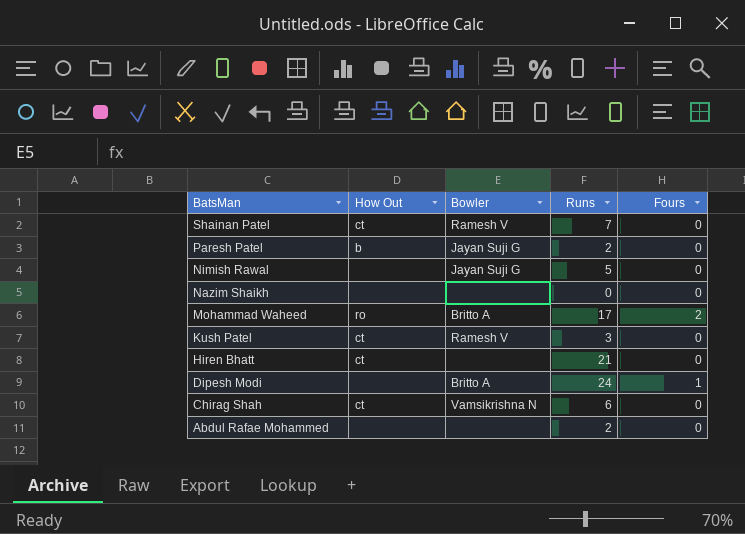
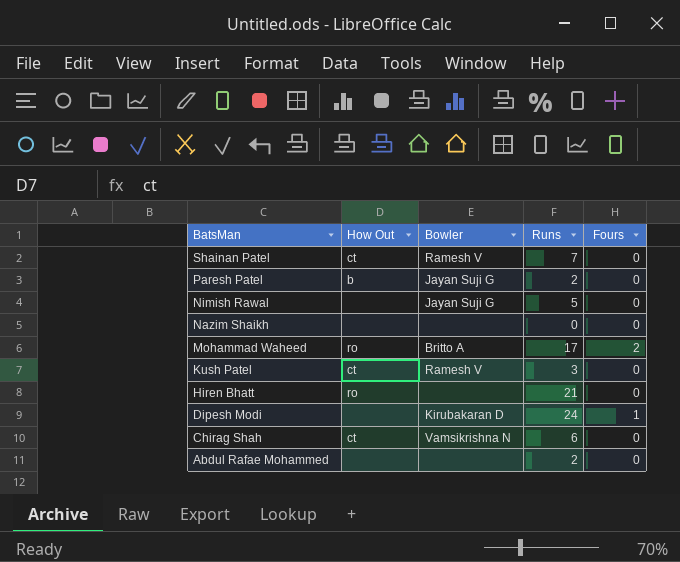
Hiren Bhatt | How Out: ct -> ro
Dipesh Modi | Bowler: Britto A -> Kirubakaran D

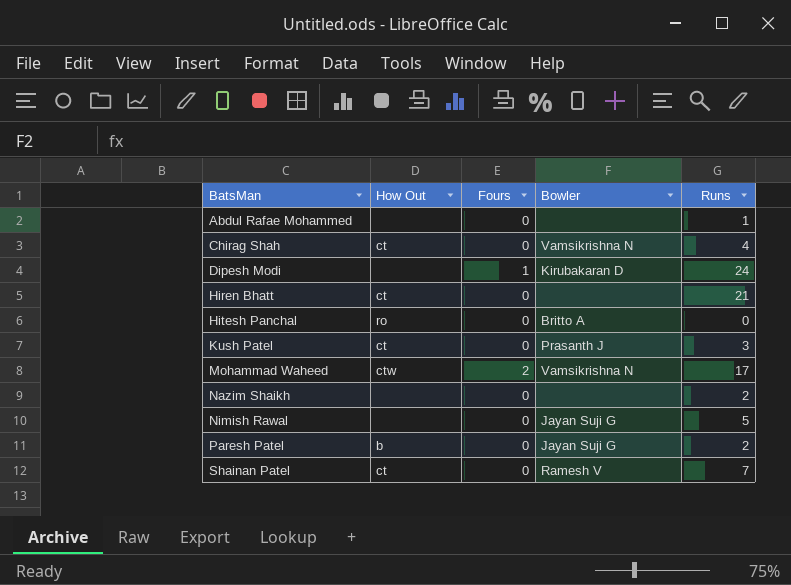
row order: BatsMan descending -> BatsMan ascending
column Fours | position: 5 -> 3
Abdul Rafae Mohammed | Runs: 2 -> 1
Chirag Shah | Runs: 6 -> 4
Hiren Bhatt | How Out: ro -> ct
row Hitesh Panchal: none -> ro | 0 | Britto A | 0
Kush Patel | Bowler: Ramesh V -> Prasanth J
Mohammad Waheed | How Out: ro -> ctw
Mohammad Waheed | Bowler: Britto A -> Vamsikrishna N
Nazim Shaikh | Runs: 0 -> 2

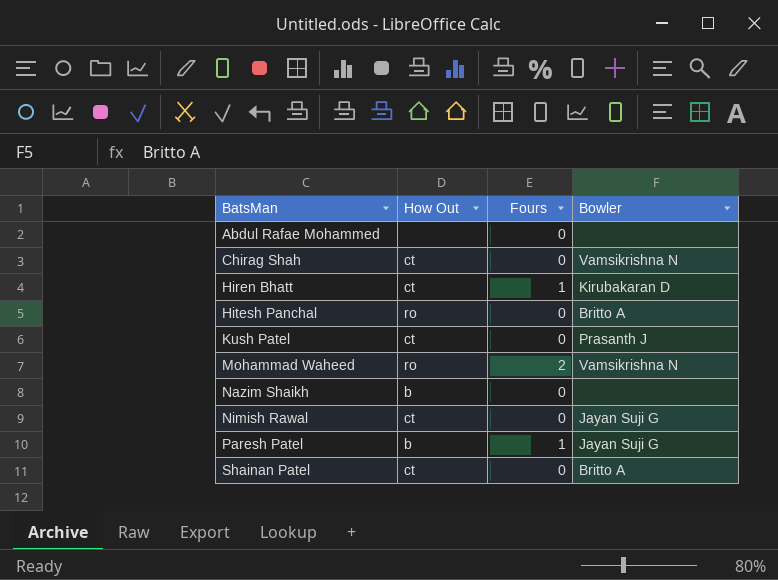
column Runs | position: 5 -> none
row Dipesh Modi: none | 1 | Kirubakaran D | 24 -> none
Hiren Bhatt | Fours: 0 -> 1
Hiren Bhatt | Bowler: none -> Kirubakaran D
Mohammad Waheed | How Out: ctw -> ro
Nazim Shaikh | How Out: none -> b
Nimish Rawal | How Out: none -> ct
Paresh Patel | Fours: 0 -> 1
Shainan Patel | Bowler: Ramesh V -> Britto A

